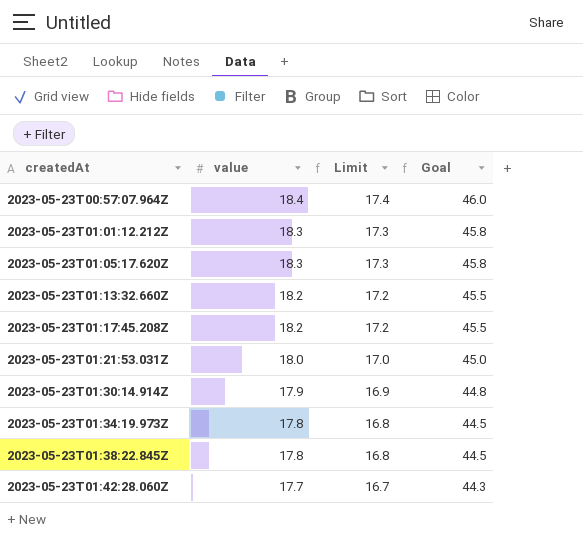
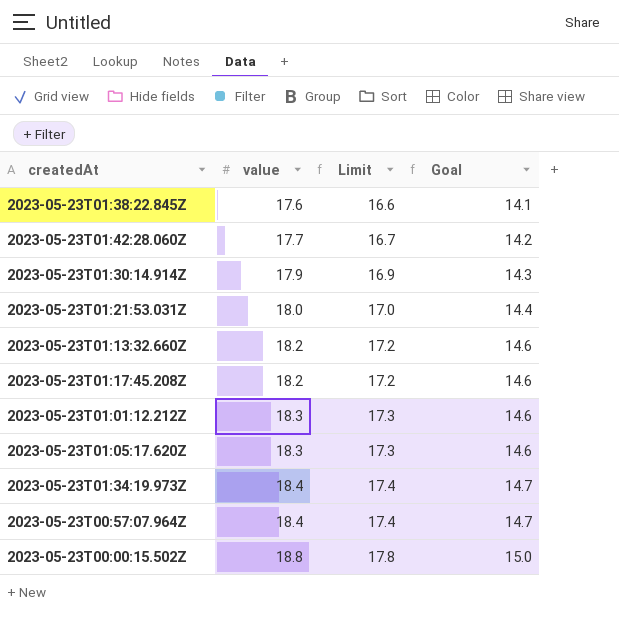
row order: createdAt ascending -> value ascending
column Goal | formula: [value] * 2.5 -> [value] * 0.8
2023-05-23T01:38:22.845Z | value: 17.8 -> 17.6
2023-05-23T01:38:22.845Z | Limit: 16.8 -> 16.6
2023-05-23T01:34:19.973Z | value: 17.8 -> 18.4
2023-05-23T01:34:19.973Z | Limit: 16.8 -> 17.4
row 2023-05-23T00:00:15.502Z: none -> 18.8 | 17.8 | 15.0

